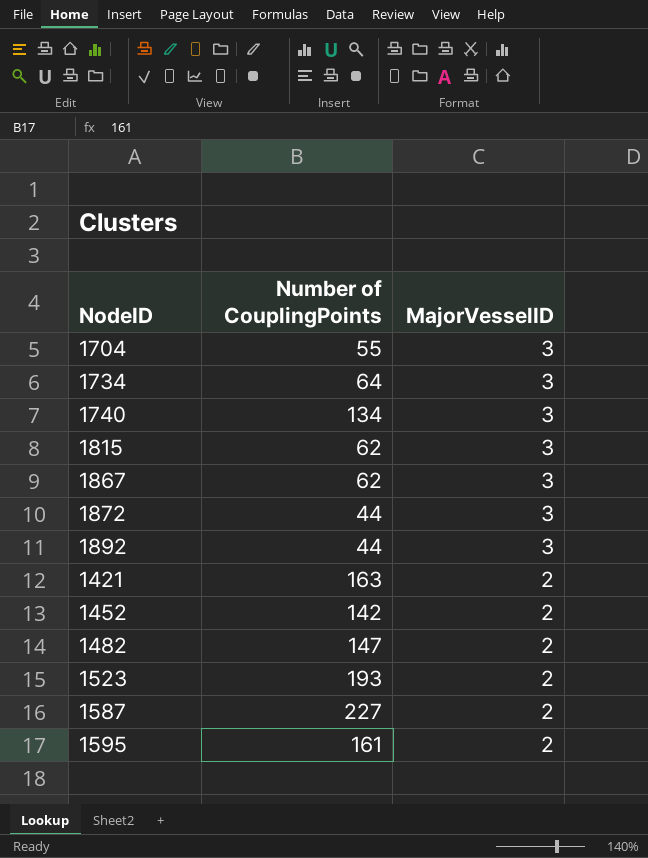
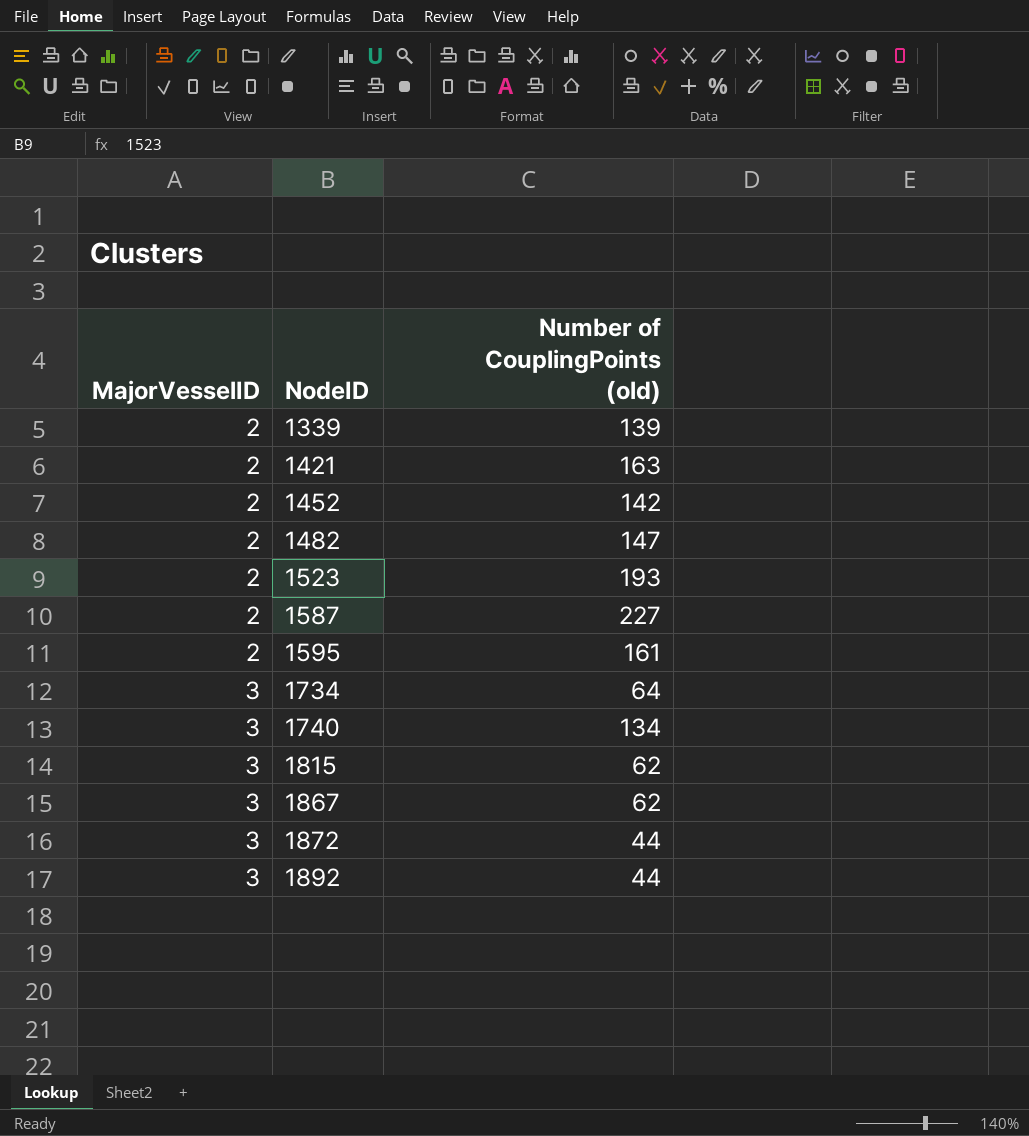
row order: MajorVesselID descending -> MajorVesselID ascending
column MajorVesselID | position: 3 -> 1
column name: Number of CouplingPoints -> Number of CouplingPoints (old)
row 1704: 55 | 3 -> none
row 1339: none -> 2 | 139

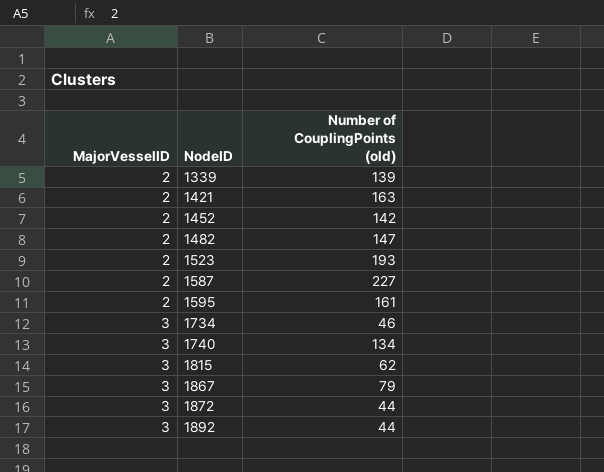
1734 | Number of CouplingPoints (old): 64 -> 46
1867 | Number of CouplingPoints (old): 62 -> 79

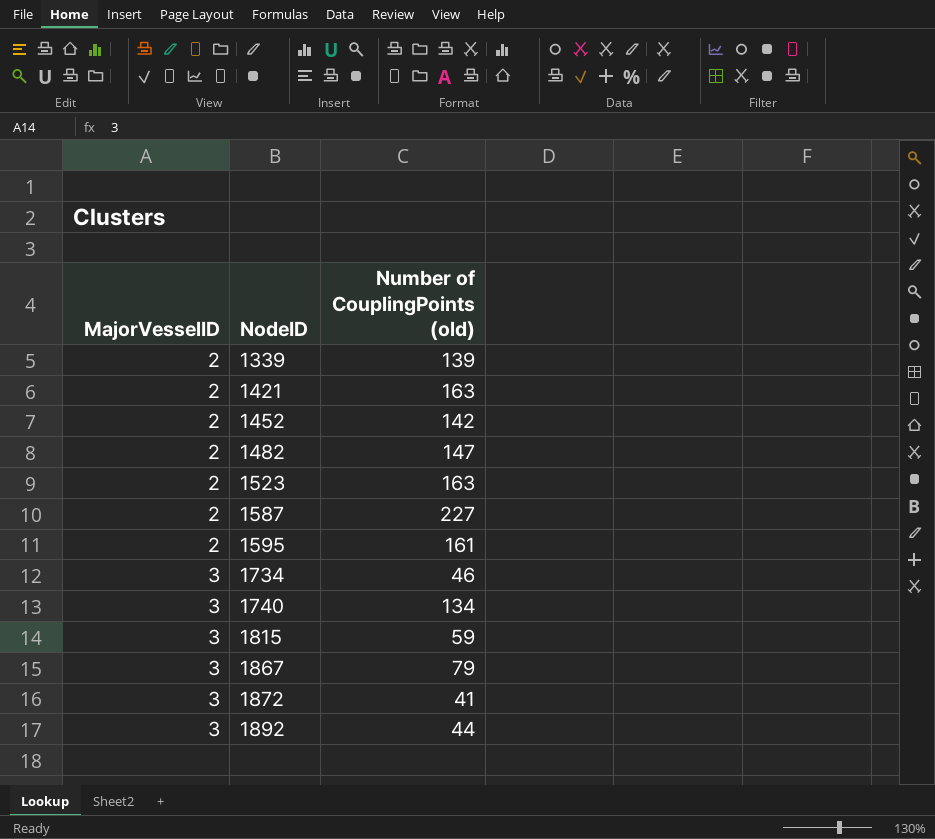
1523 | Number of CouplingPoints (old): 193 -> 163
1815 | Number of CouplingPoints (old): 62 -> 59
1872 | Number of CouplingPoints (old): 44 -> 41

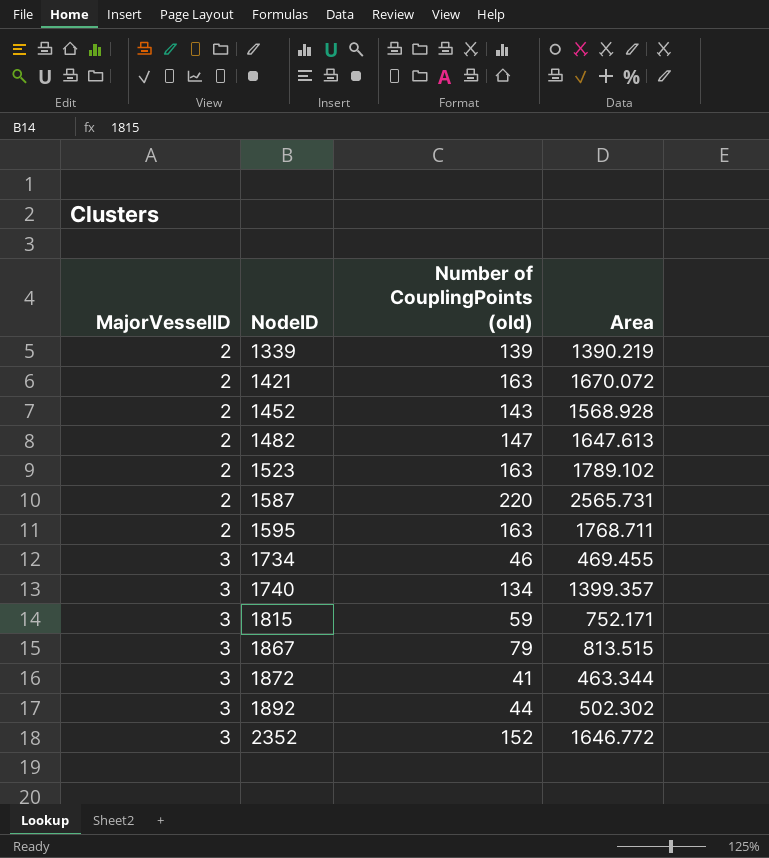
column Area | position: none -> 4
1452 | Number of CouplingPoints (old): 142 -> 143
1587 | Number of CouplingPoints (old): 227 -> 220
1595 | Number of CouplingPoints (old): 161 -> 163
row 2352: none -> 3 | 152 | 1646.772

